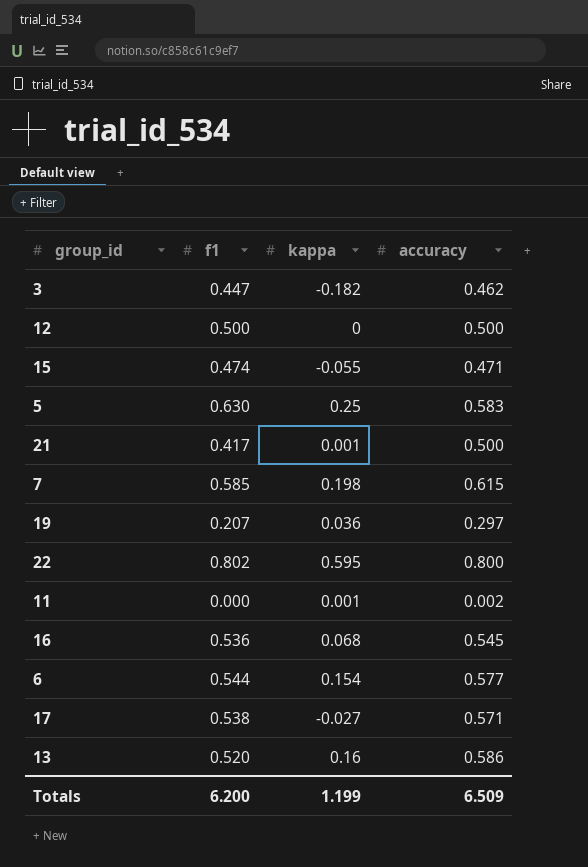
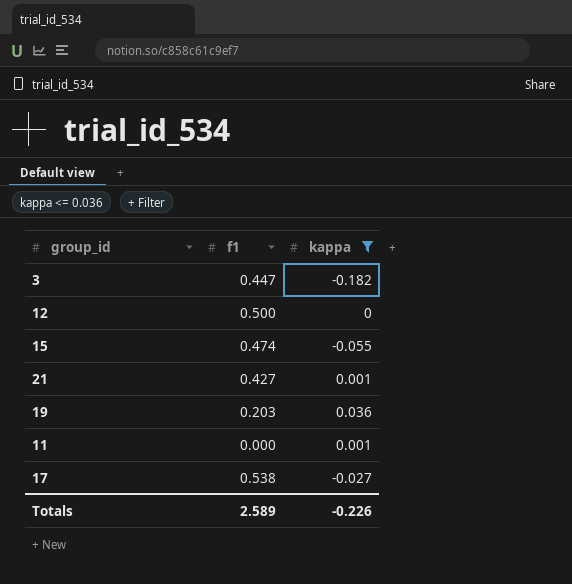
filter: none -> kappa <= 0.036
column accuracy | position: 4 -> none
21 | f1: 0.417 -> 0.427
19 | f1: 0.207 -> 0.203
Totals | f1: 6.200 -> 2.589
Totals | kappa: 1.199 -> -0.226

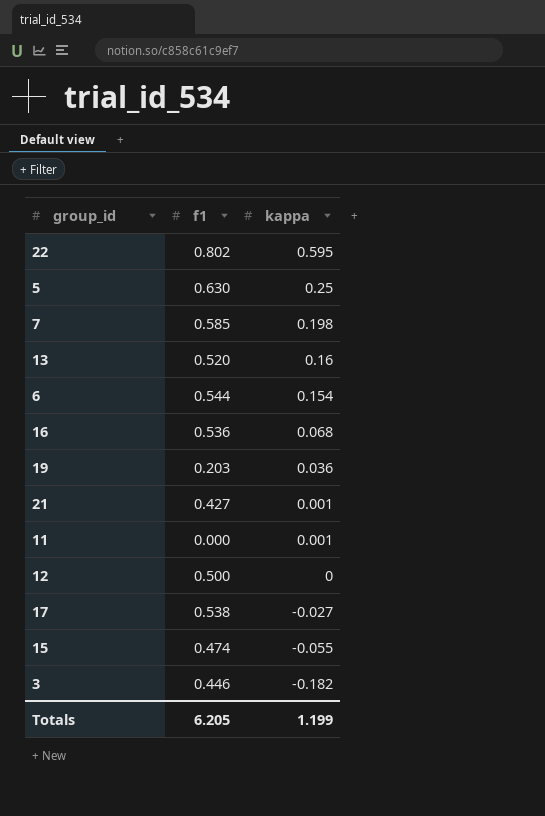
filter: kappa <= 0.036 -> none
row order: none -> kappa descending
3 | f1: 0.447 -> 0.446
Totals | f1: 2.589 -> 6.205
Totals | kappa: -0.226 -> 1.199

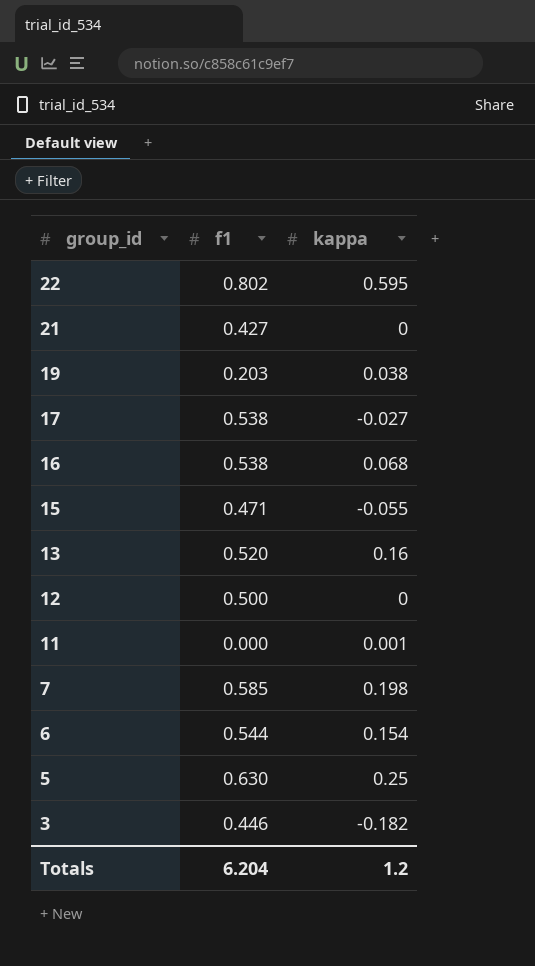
row order: kappa descending -> group_id descending
21 | kappa: 0.001 -> 0
19 | kappa: 0.036 -> 0.038
16 | f1: 0.536 -> 0.538
15 | f1: 0.474 -> 0.471
Totals | f1: 6.205 -> 6.204
Totals | kappa: 1.199 -> 1.2

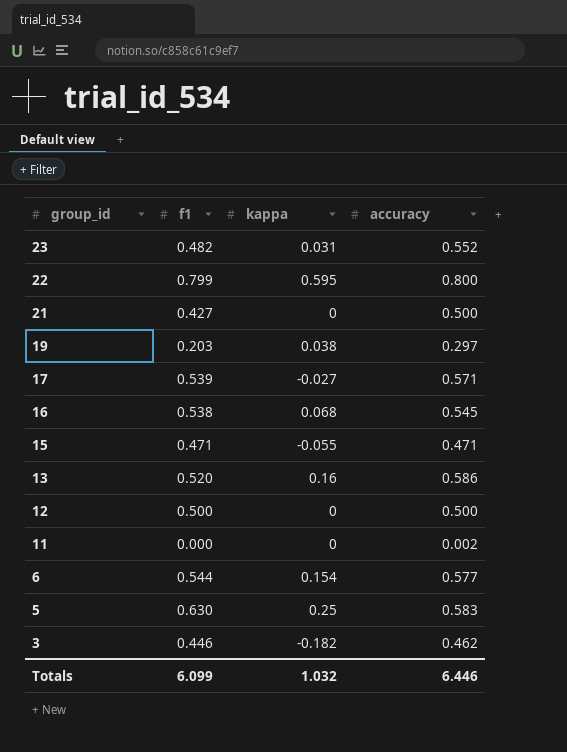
column accuracy | position: none -> 4
row 7: 0.585 | 0.198 -> none
row 23: none -> 0.482 | 0.031 | 0.552
22 | f1: 0.802 -> 0.799
17 | f1: 0.538 -> 0.539
11 | kappa: 0.001 -> 0
Totals | f1: 6.204 -> 6.099
Totals | kappa: 1.2 -> 1.032

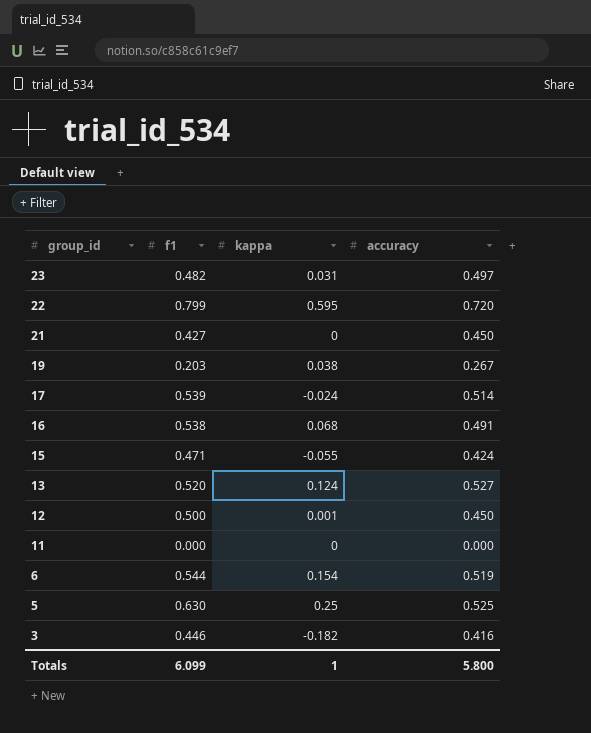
23 | accuracy: 0.552 -> 0.497
22 | accuracy: 0.800 -> 0.720
21 | accuracy: 0.500 -> 0.450
19 | accuracy: 0.297 -> 0.267
17 | kappa: -0.027 -> -0.024
17 | accuracy: 0.571 -> 0.514
16 | accuracy: 0.545 -> 0.491
15 | accuracy: 0.471 -> 0.424
13 | kappa: 0.16 -> 0.124
13 | accuracy: 0.586 -> 0.527
12 | kappa: 0 -> 0.001
12 | accuracy: 0.500 -> 0.450
11 | accuracy: 0.002 -> 0.000
6 | accuracy: 0.577 -> 0.519
5 | accuracy: 0.583 -> 0.525
3 | accuracy: 0.462 -> 0.416
Totals | kappa: 1.032 -> 1
Totals | accuracy: 6.446 -> 5.800

